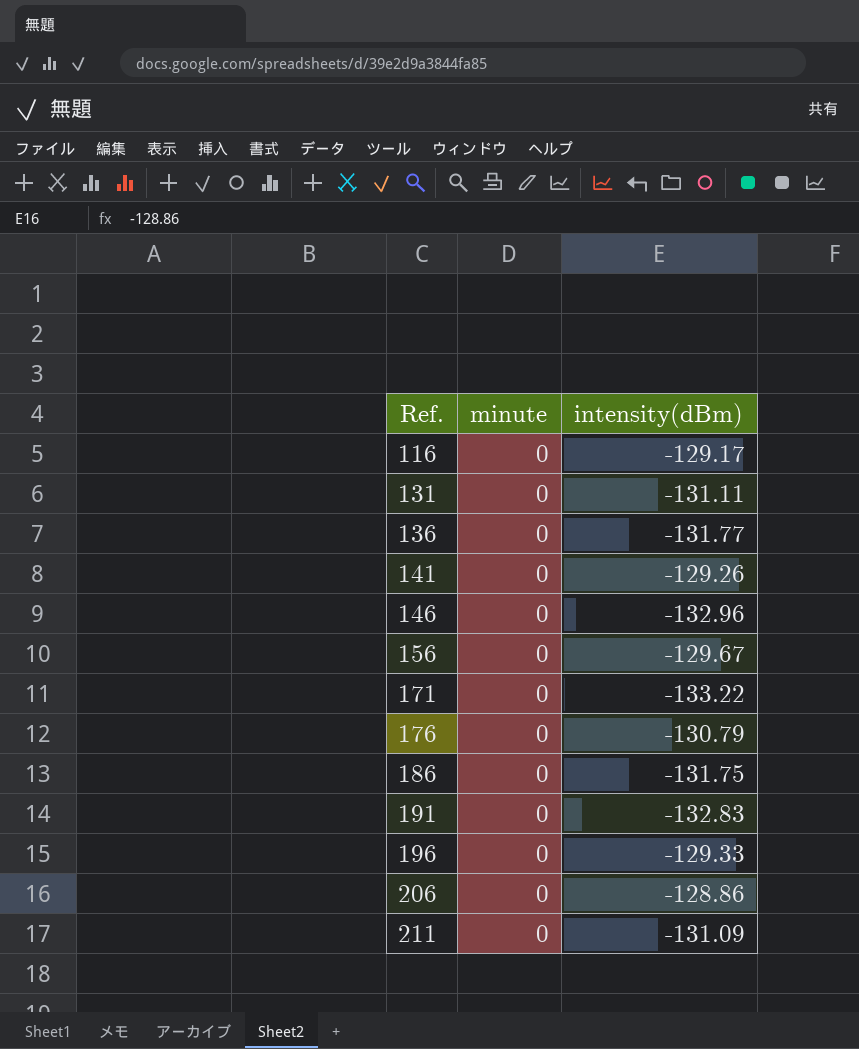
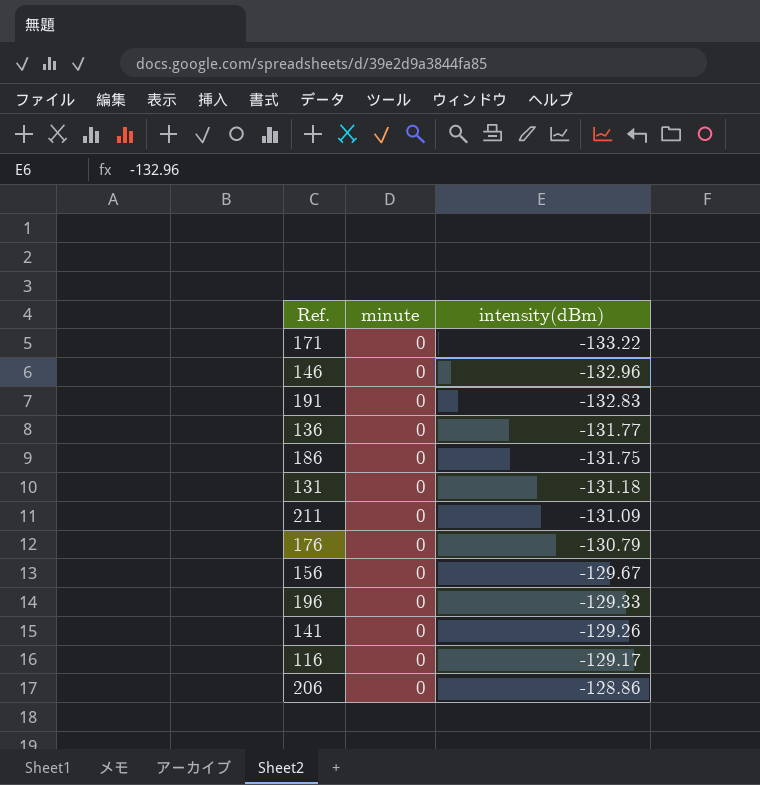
row order: Ref. ascending -> intensity(dBm) ascending
131 | intensity(dBm): -131.11 -> -131.18

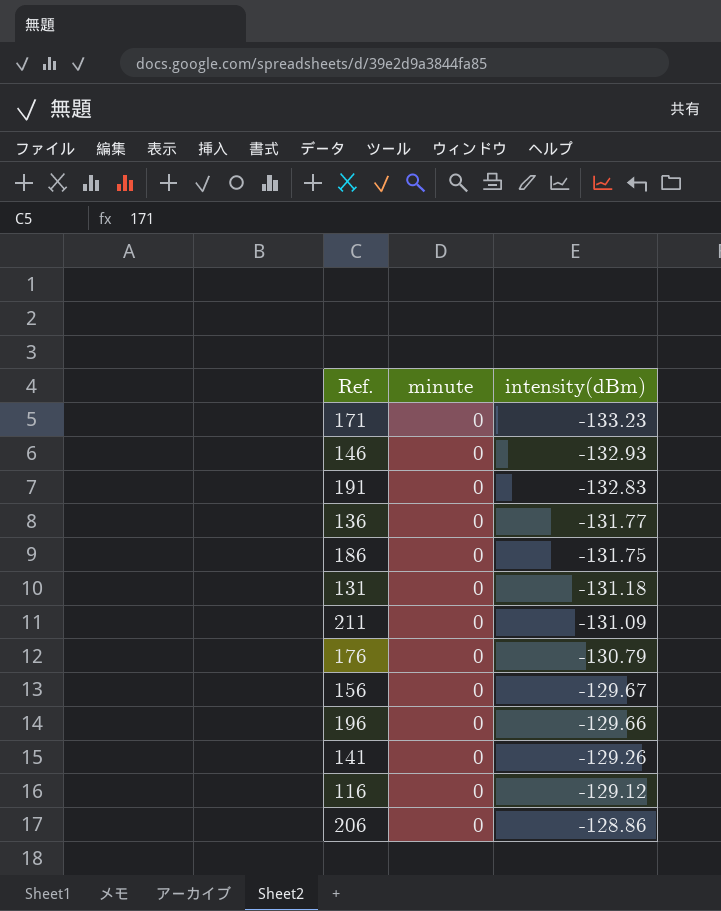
171 | intensity(dBm): -133.22 -> -133.23
146 | intensity(dBm): -132.96 -> -132.93
196 | intensity(dBm): -129.33 -> -129.66
116 | intensity(dBm): -129.17 -> -129.12

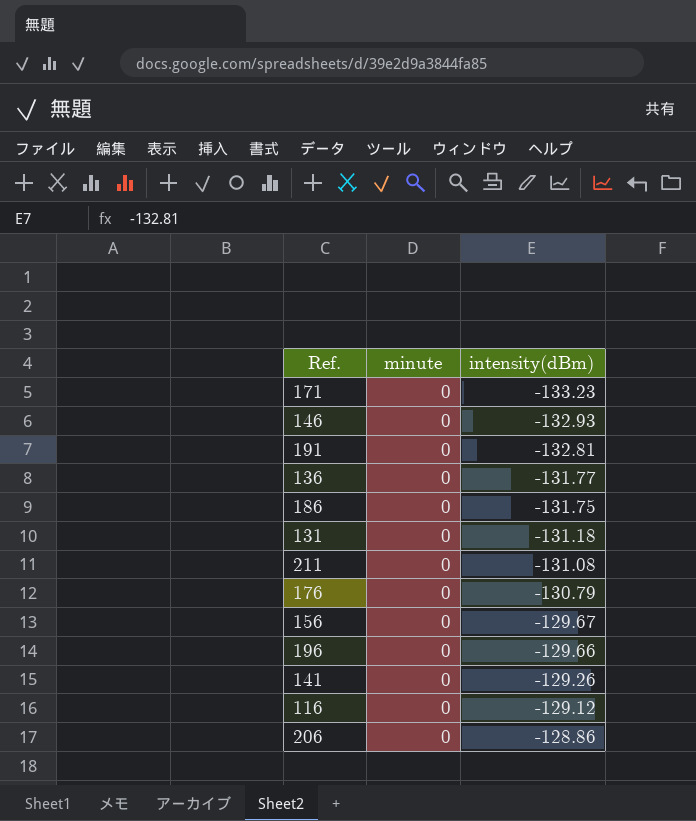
191 | intensity(dBm): -132.83 -> -132.81
211 | intensity(dBm): -131.09 -> -131.08

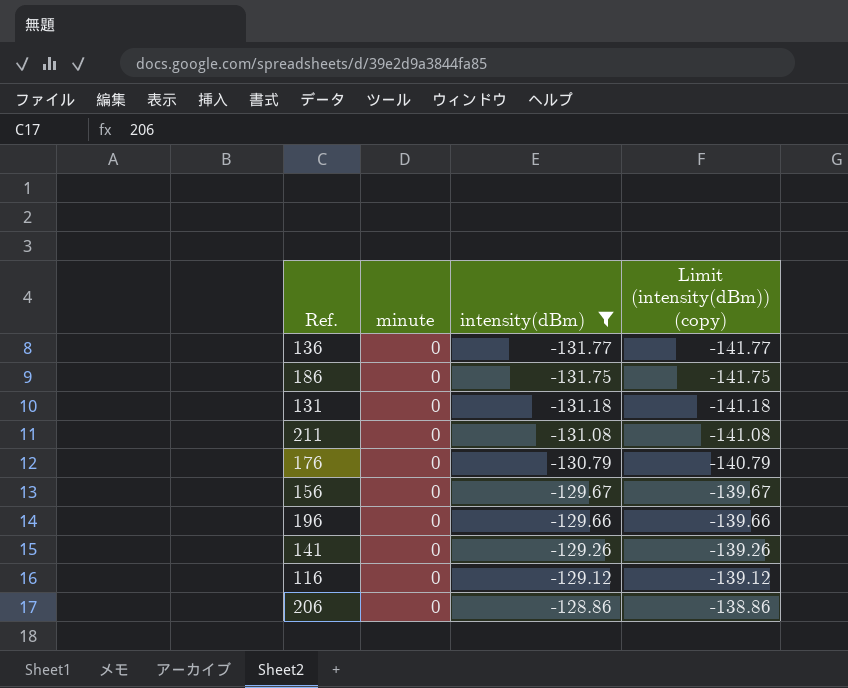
filter: none -> intensity(dBm) >= -131.77
column Limit (intensity(dBm)) (copy) | formula: none -> [intensity(dBm)] - 10

